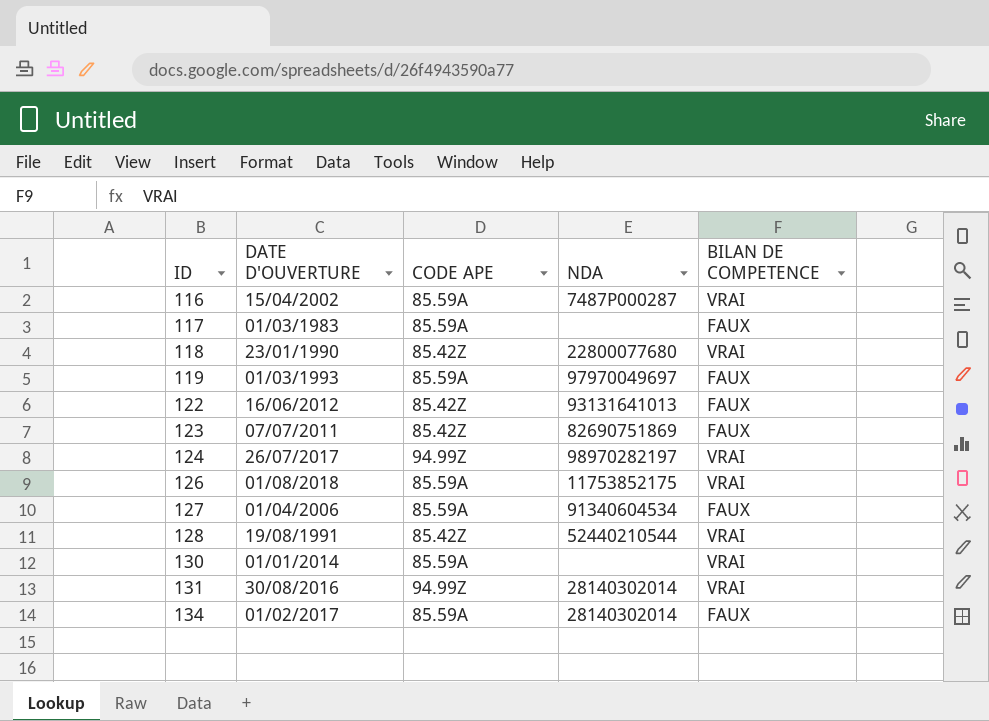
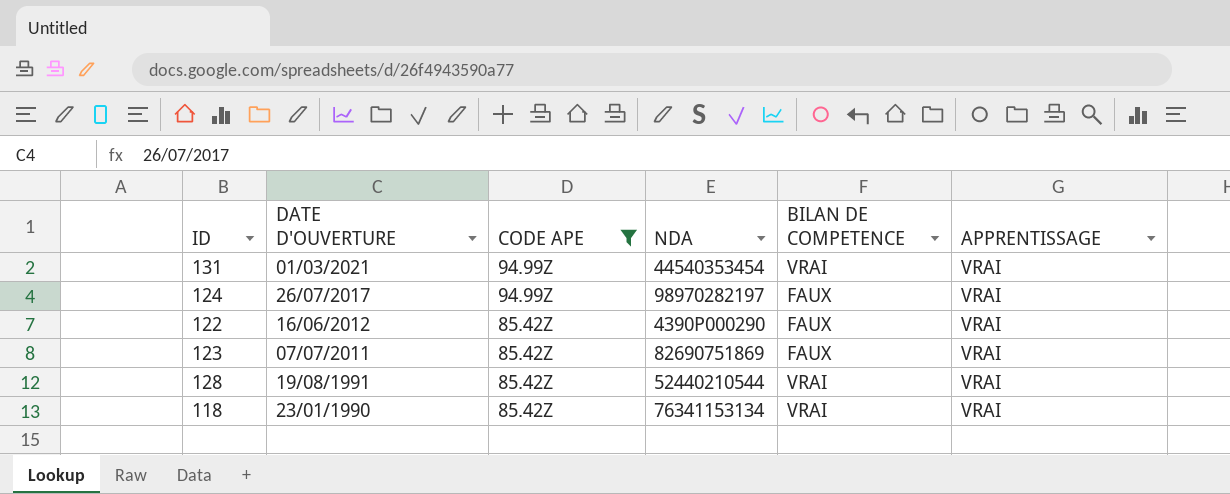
filter: none -> CODE APE != 85.59A
row order: ID ascending -> DATE D'OUVERTURE descending
column APPRENTISSAGE | position: none -> 6
131 | DATE D'OUVERTURE: 30/08/2016 -> 01/03/2021
131 | NDA: 28140302014 -> 44540353454
124 | BILAN DE COMPETENCE: VRAI -> FAUX
122 | NDA: 93131641013 -> 4390P000290
118 | NDA: 22800077680 -> 76341153134

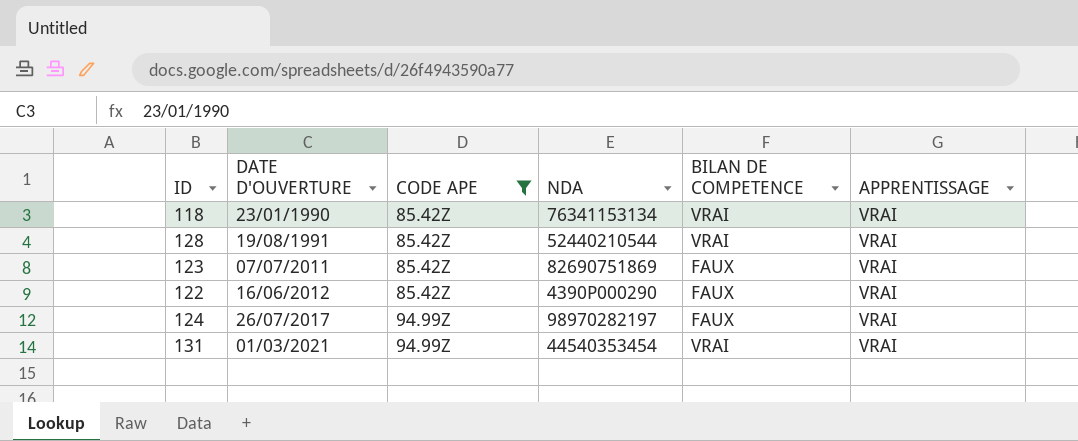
row order: DATE D'OUVERTURE descending -> DATE D'OUVERTURE ascending

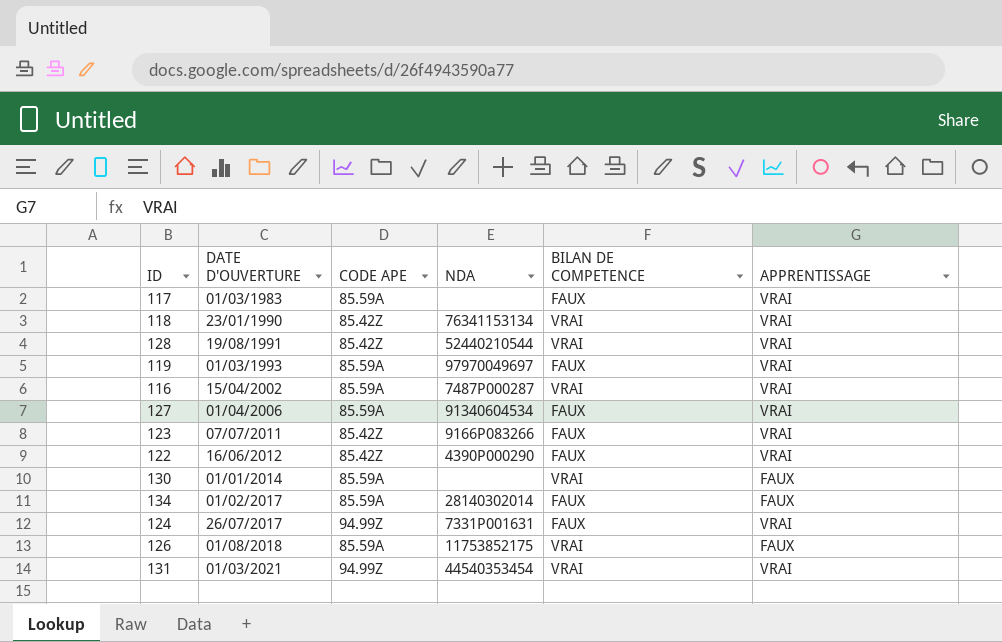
filter: CODE APE != 85.59A -> none
123 | NDA: 82690751869 -> 9166P083266
124 | NDA: 98970282197 -> 7331P001631

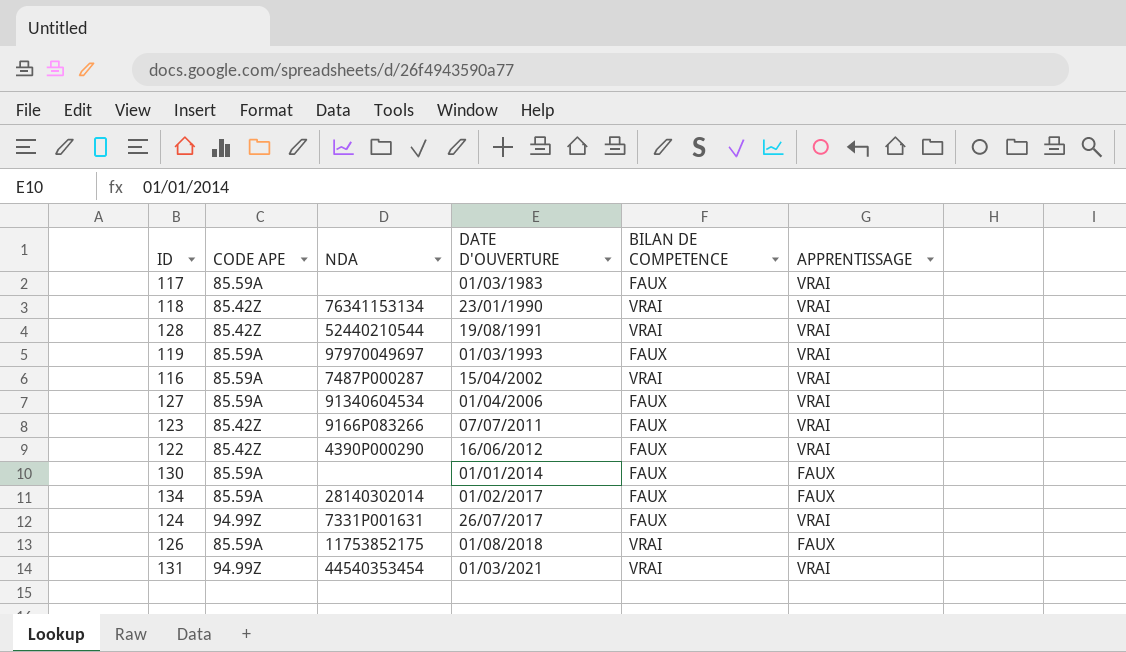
column DATE D'OUVERTURE | position: 2 -> 4
130 | BILAN DE COMPETENCE: VRAI -> FAUX

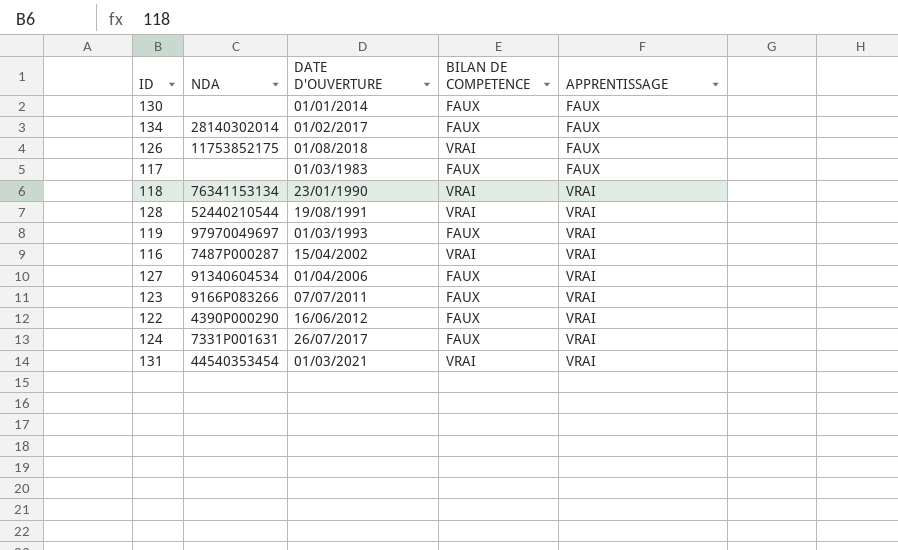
row order: DATE D'OUVERTURE ascending -> APPRENTISSAGE ascending
column CODE APE | position: 2 -> none
117 | APPRENTISSAGE: VRAI -> FAUX

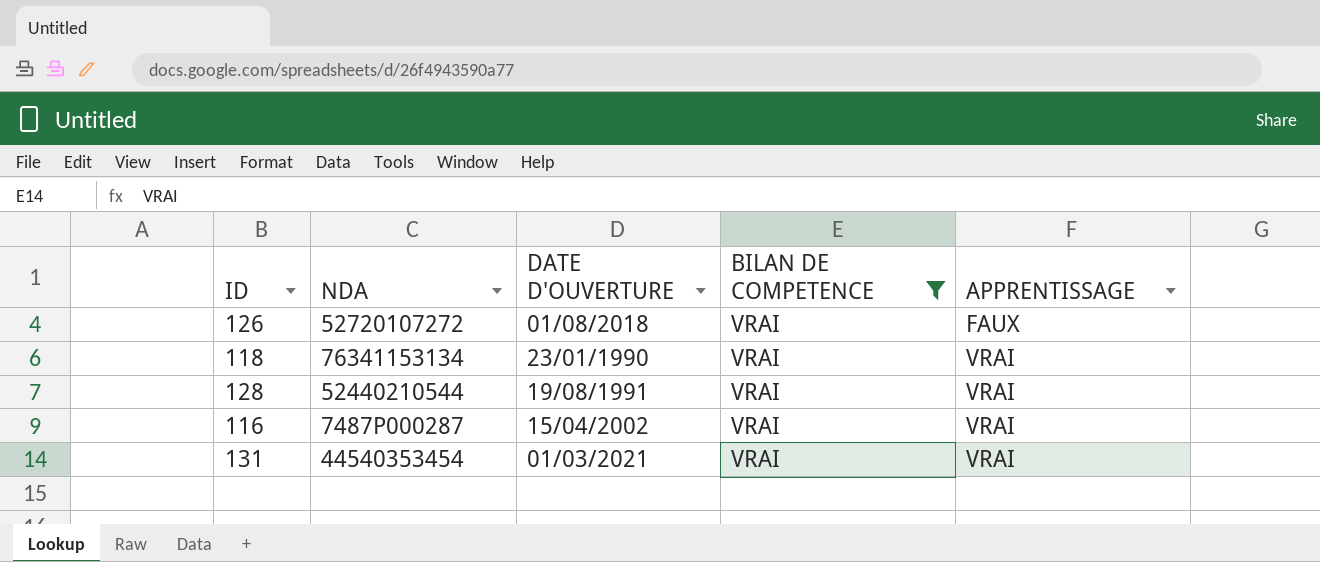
filter: none -> BILAN DE COMPETENCE = VRAI
126 | NDA: 11753852175 -> 52720107272

